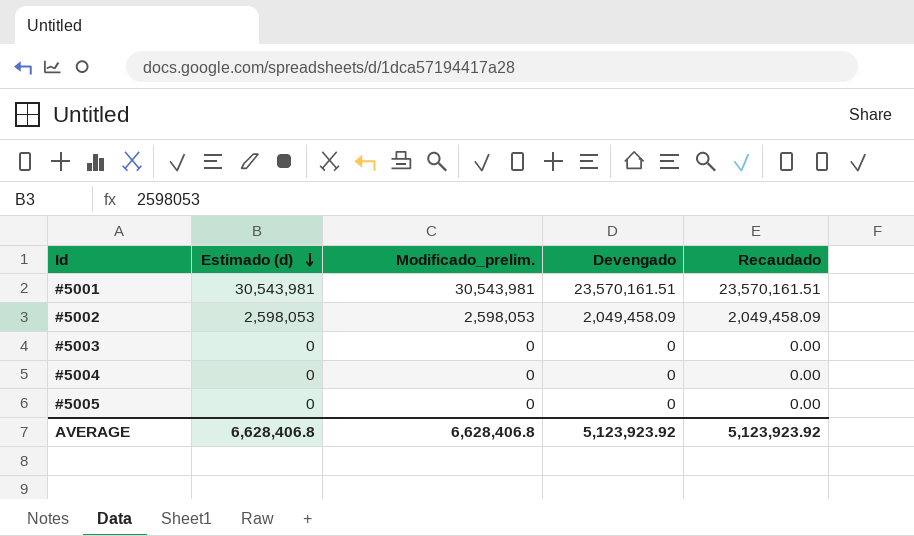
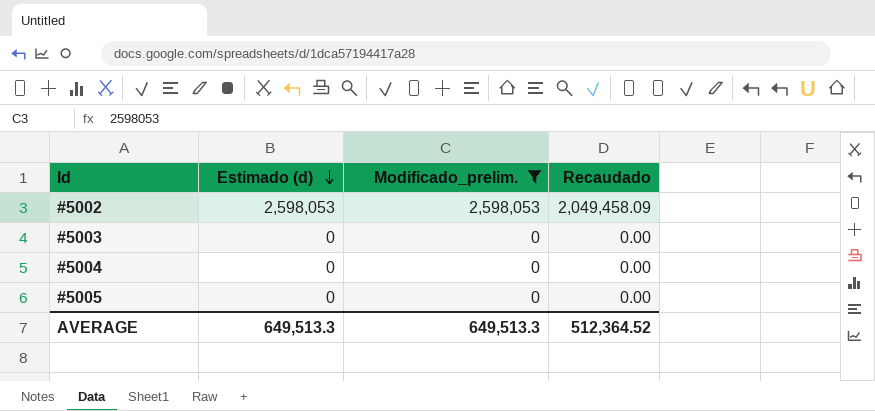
filter: none -> Modificado_prelim. != 30,543,981
column Devengado | position: 4 -> none
AVERAGE | Estimado (d): 6,628,406.8 -> 649,513.3
AVERAGE | Modificado_prelim.: 6,628,406.8 -> 649,513.3
AVERAGE | Recaudado: 5,123,923.92 -> 512,364.52

